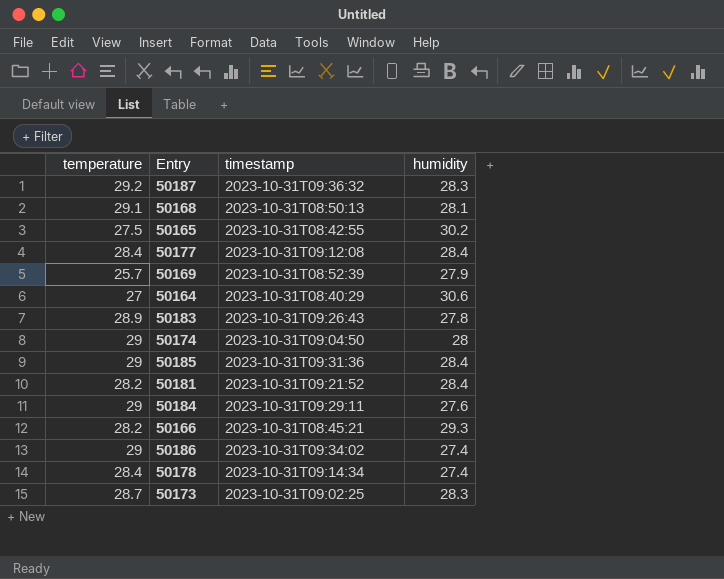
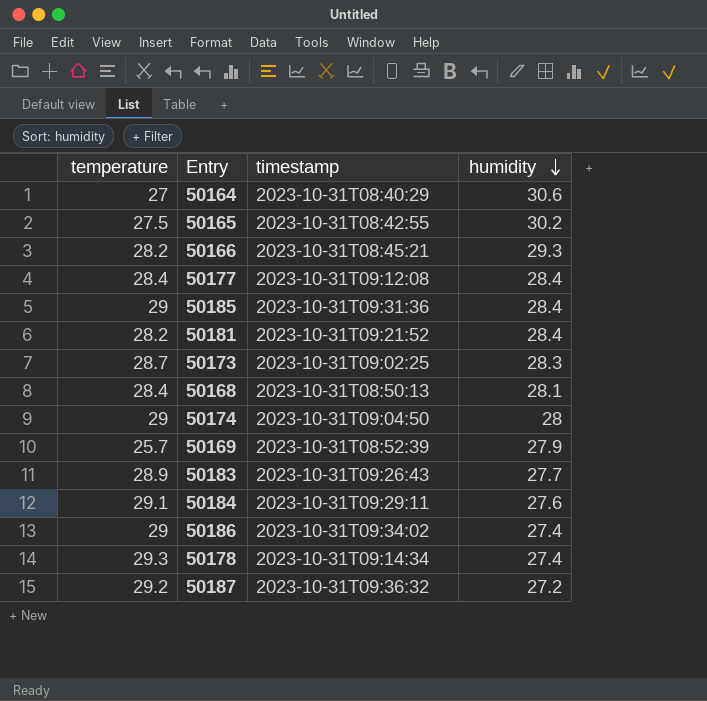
row order: none -> humidity descending
50168 | temperature: 29.1 -> 28.4
50183 | humidity: 27.8 -> 27.7
50184 | temperature: 29 -> 29.1
50178 | temperature: 28.4 -> 29.3
50187 | humidity: 28.3 -> 27.2

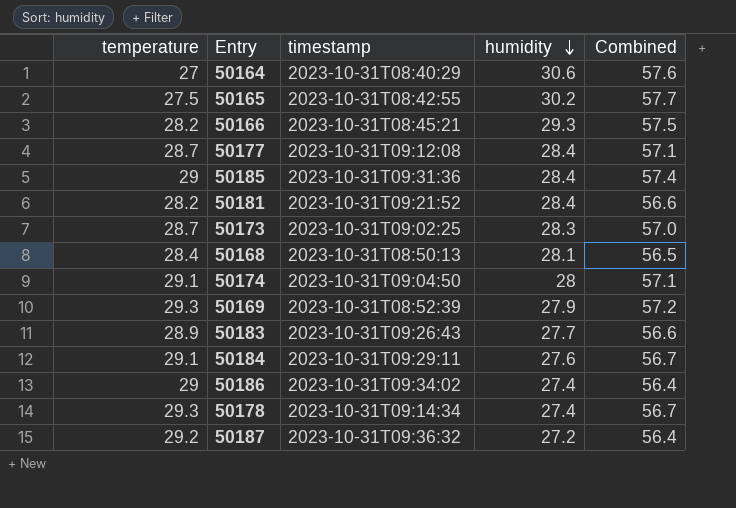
column Combined | formula: none -> [temperature] + [humidity]
50177 | temperature: 28.4 -> 28.7
50174 | temperature: 29 -> 29.1
50169 | temperature: 25.7 -> 29.3

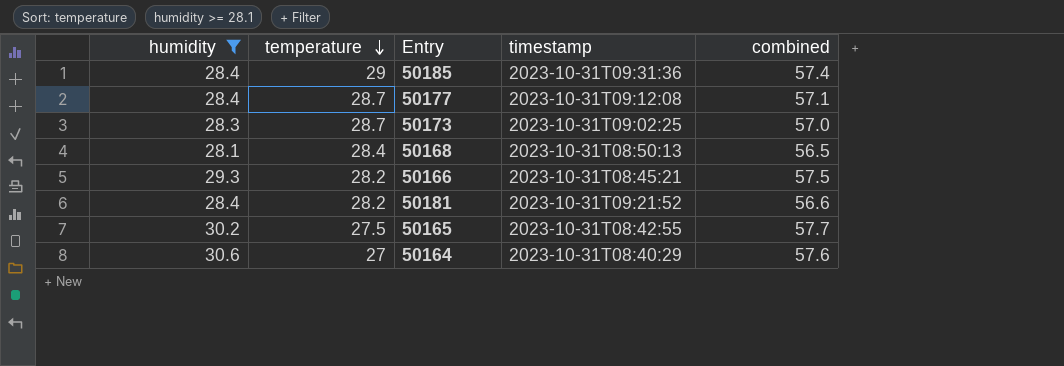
filter: none -> humidity >= 28.1
row order: humidity descending -> temperature descending
column humidity | position: 4 -> 1
column name: Combined -> combined

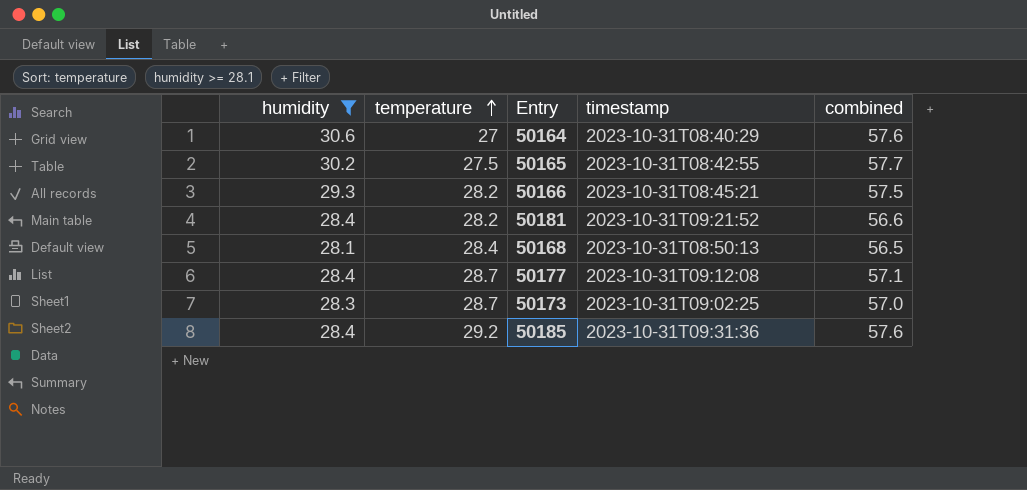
row order: temperature descending -> temperature ascending
50185 | temperature: 29 -> 29.2
50185 | combined: 57.4 -> 57.6

